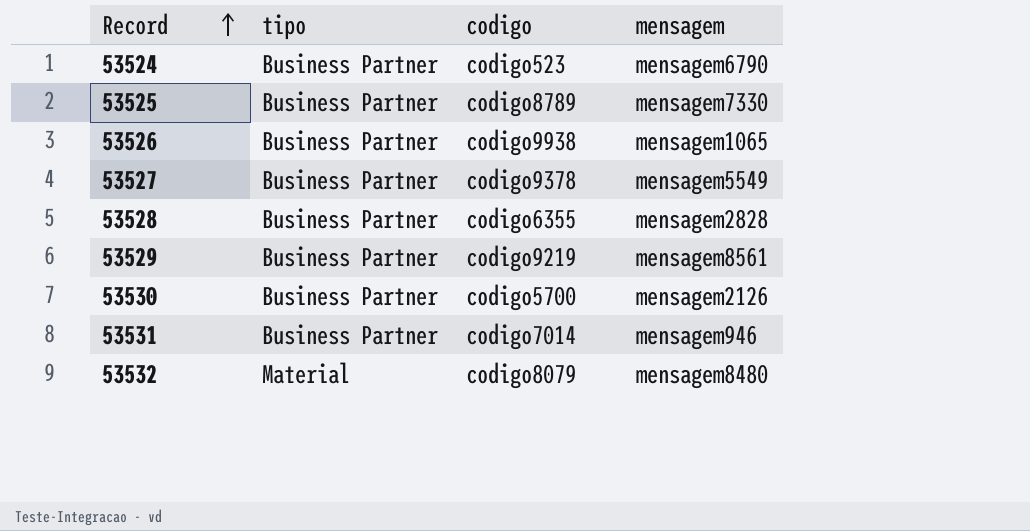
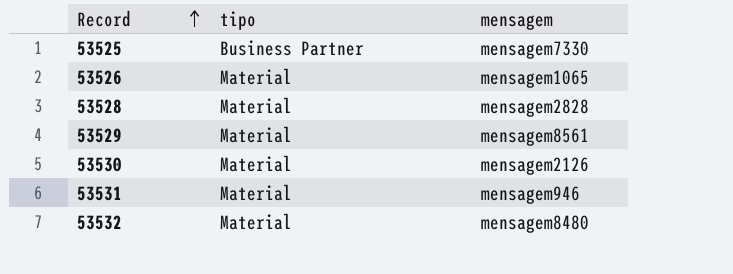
column codigo | position: 3 -> none
row 53524: Business Partner | codigo523 | mensagem6790 -> none
row 53527: Business Partner | codigo9378 | mensagem5549 -> none
53526 | tipo: Business Partner -> Material
53528 | tipo: Business Partner -> Material
53529 | tipo: Business Partner -> Material
53530 | tipo: Business Partner -> Material
53531 | tipo: Business Partner -> Material

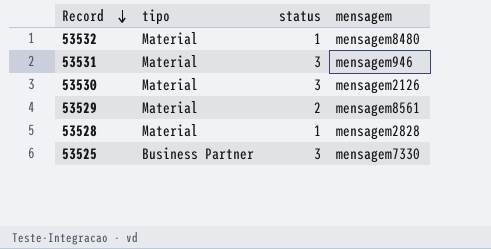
row order: Record ascending -> Record descending
column status | position: none -> 3
row 53526: Material | mensagem1065 -> none

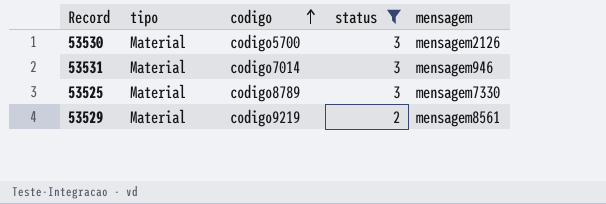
filter: none -> status != 1
row order: Record descending -> codigo ascending
column codigo | position: none -> 3
53525 | tipo: Business Partner -> Material

